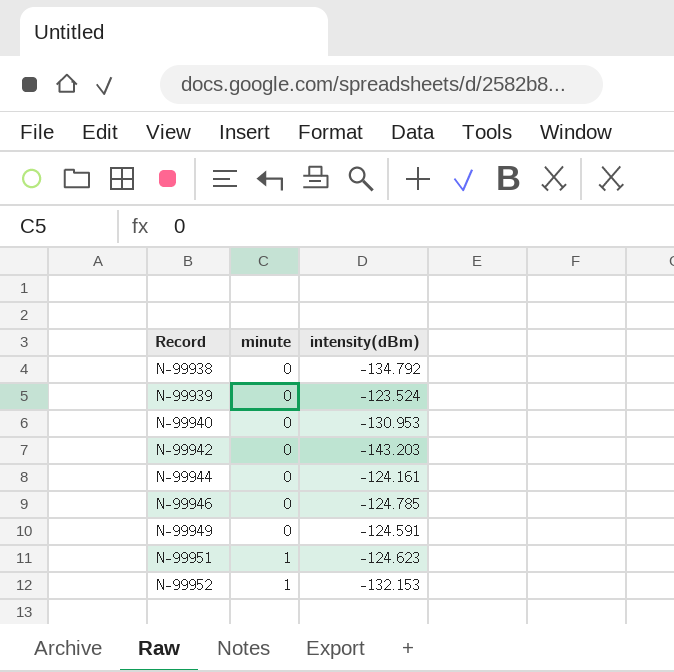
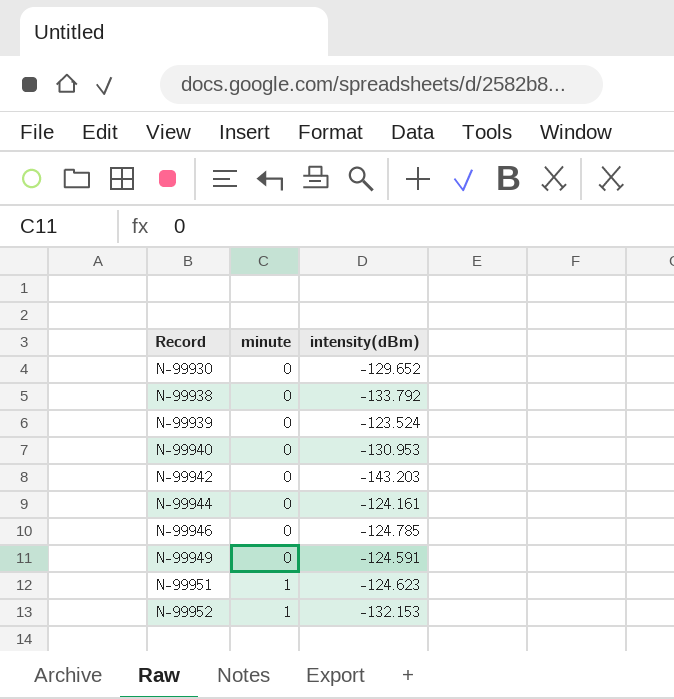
row N-99930: none -> 0 | -129.652
N-99938 | intensity(dBm): -134.792 -> -133.792

